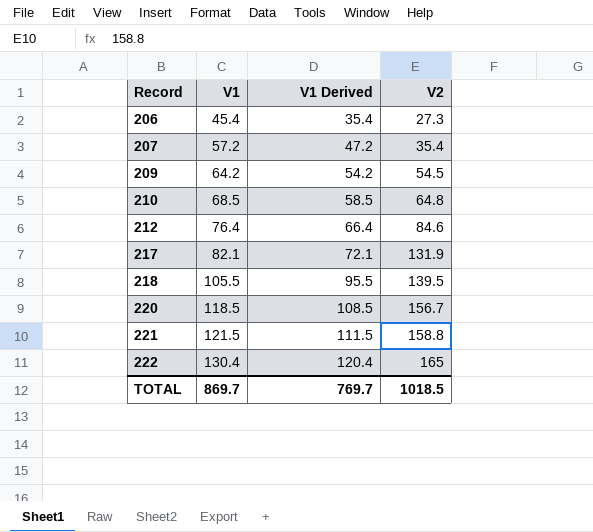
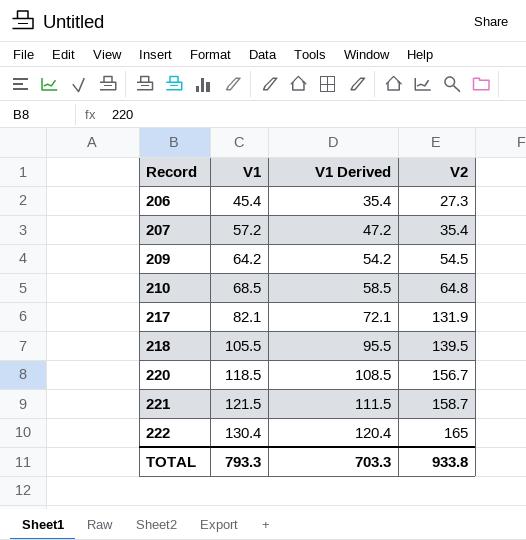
row 212: 76.4 | 66.4 | 84.6 -> none
221 | V2: 158.8 -> 158.7
TOTAL | V1: 869.7 -> 793.3
TOTAL | V1 Derived: 769.7 -> 703.3
TOTAL | V2: 1018.5 -> 933.8

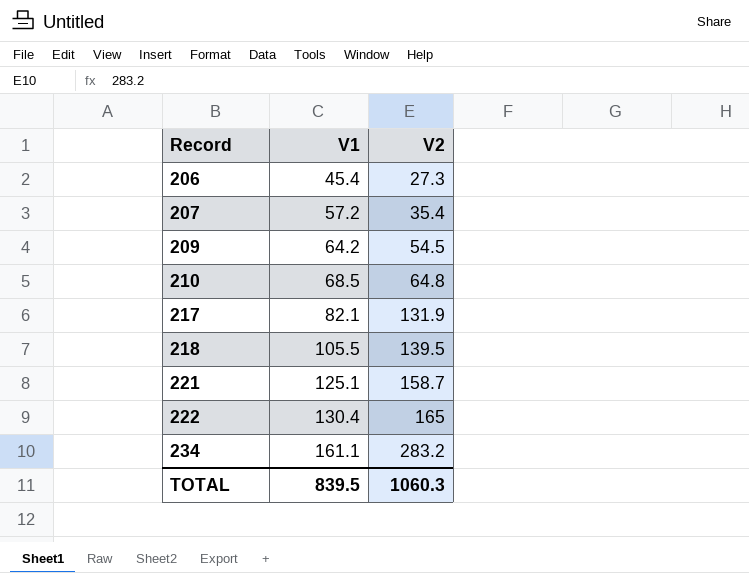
column V1 Derived | formula: [V1] - 10 -> none
row 220: 118.5 | 108.5 | 156.7 -> none
221 | V1: 121.5 -> 125.1
row 234: none -> 161.1 | 283.2
TOTAL | V1: 793.3 -> 839.5
TOTAL | V2: 933.8 -> 1060.3

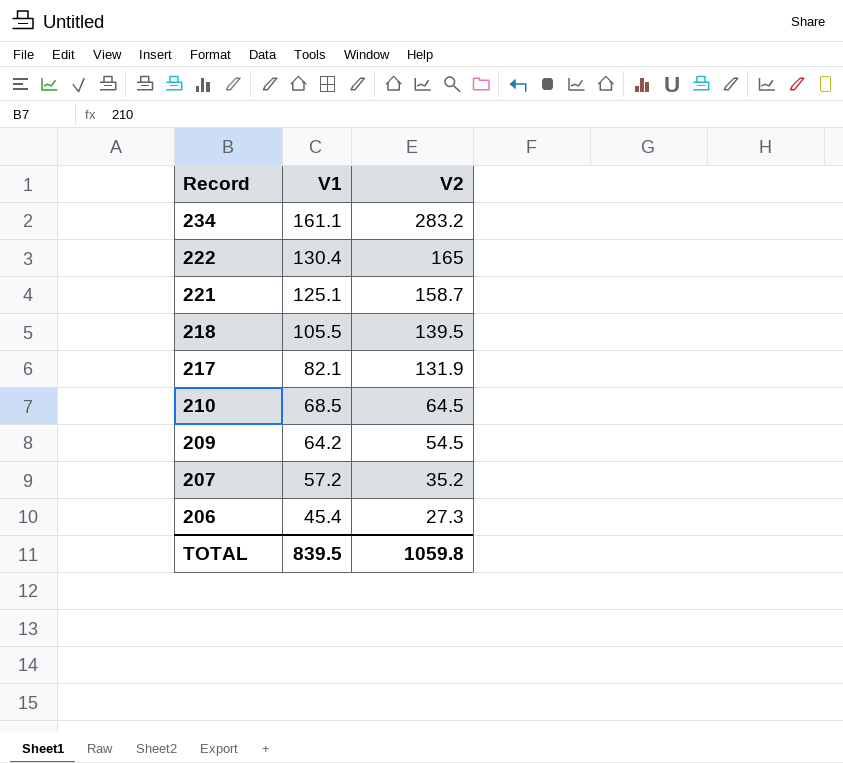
row order: Record ascending -> Record descending
210 | V2: 64.8 -> 64.5
207 | V2: 35.4 -> 35.2
TOTAL | V2: 1060.3 -> 1059.8

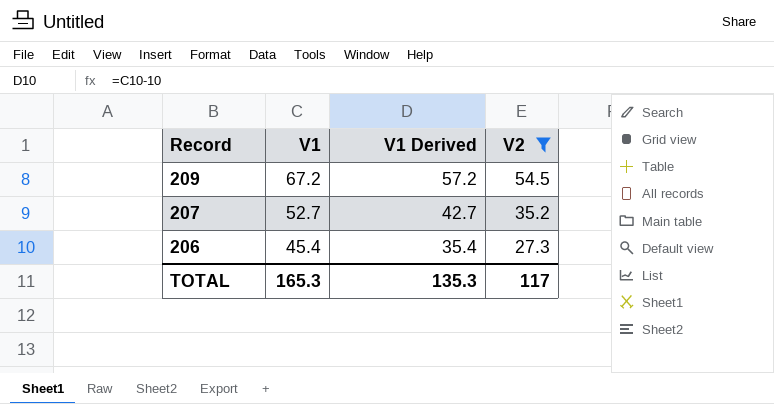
filter: none -> V2 <= 54.5
column V1 Derived | formula: none -> [V1] - 10
209 | V1: 64.2 -> 67.2
207 | V1: 57.2 -> 52.7
TOTAL | V1: 839.5 -> 165.3
TOTAL | V2: 1059.8 -> 117

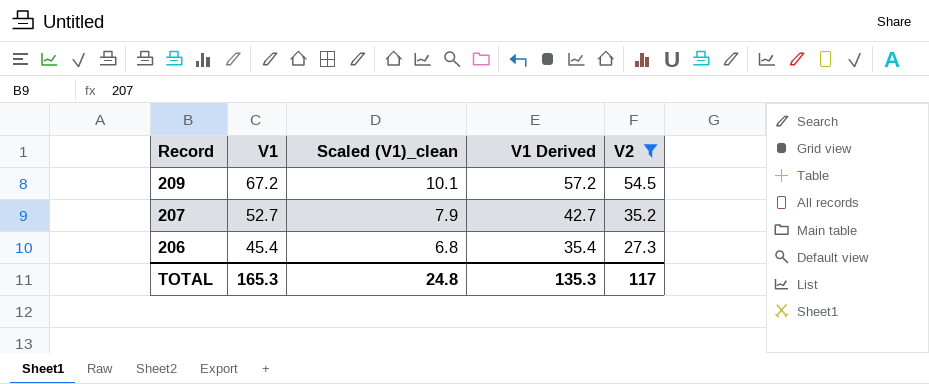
column Scaled (V1)_clean | formula: none -> [V1] * 0.15

